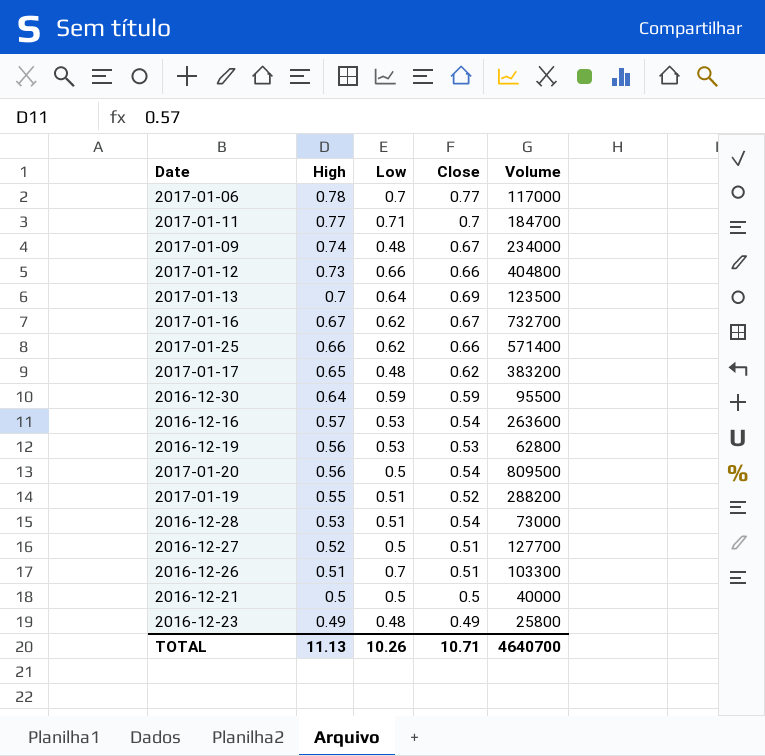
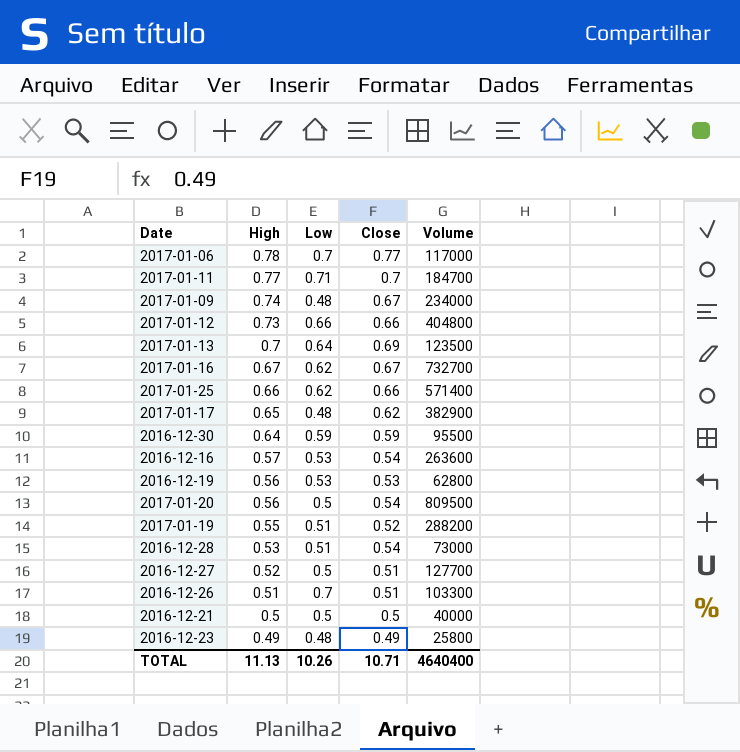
2017-01-17 | Volume: 383200 -> 382900
TOTAL | Volume: 4640700 -> 4640400

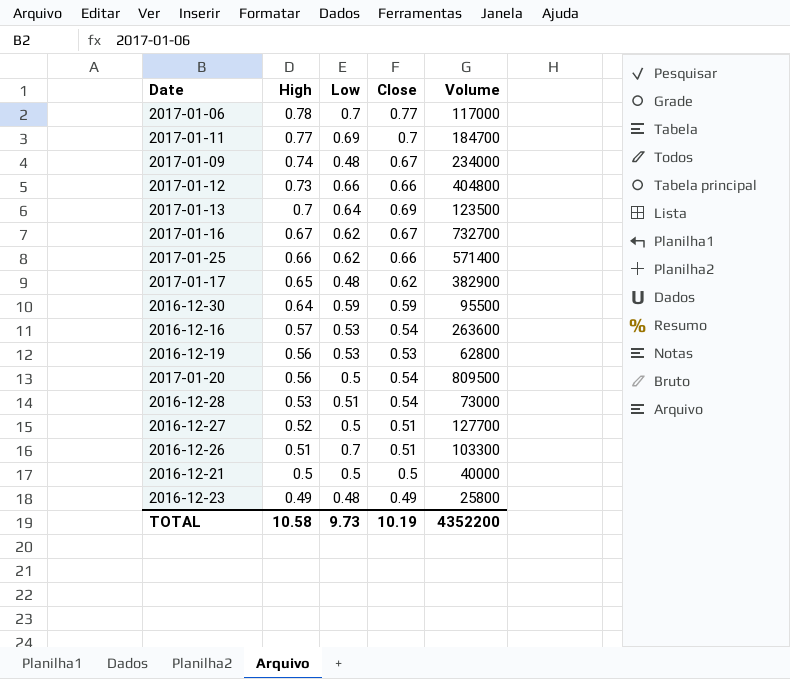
row 2017-01-19: 0.55 | 0.51 | 0.52 | 288200 -> none
2017-01-11 | Low: 0.71 -> 0.69
TOTAL | High: 11.13 -> 10.58
TOTAL | Low: 10.26 -> 9.73
TOTAL | Close: 10.71 -> 10.19
TOTAL | Volume: 4640400 -> 4352200

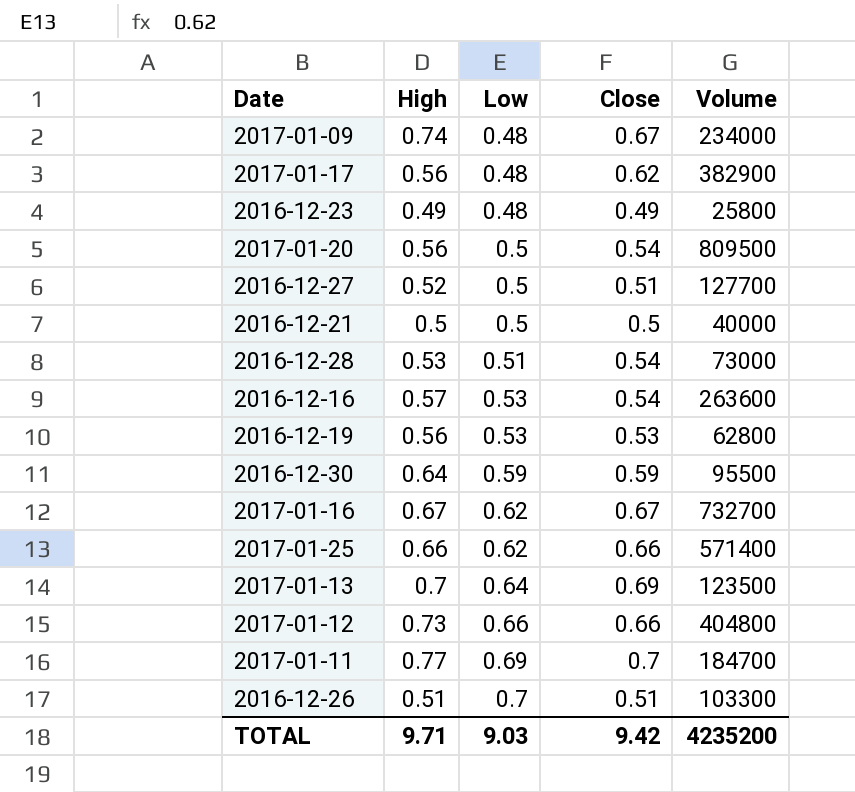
row order: High descending -> Low ascending
row 2017-01-06: 0.78 | 0.7 | 0.77 | 117000 -> none
2017-01-17 | High: 0.65 -> 0.56
TOTAL | High: 10.58 -> 9.71
TOTAL | Low: 9.73 -> 9.03
TOTAL | Close: 10.19 -> 9.42
TOTAL | Volume: 4352200 -> 4235200

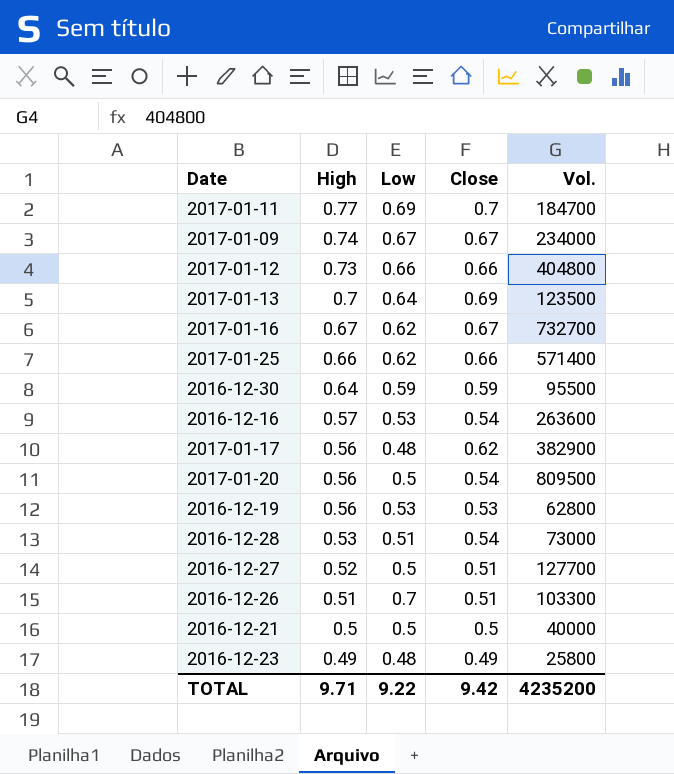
row order: Low ascending -> High descending
column name: Volume -> Vol.
2017-01-09 | Low: 0.48 -> 0.67
TOTAL | Low: 9.03 -> 9.22

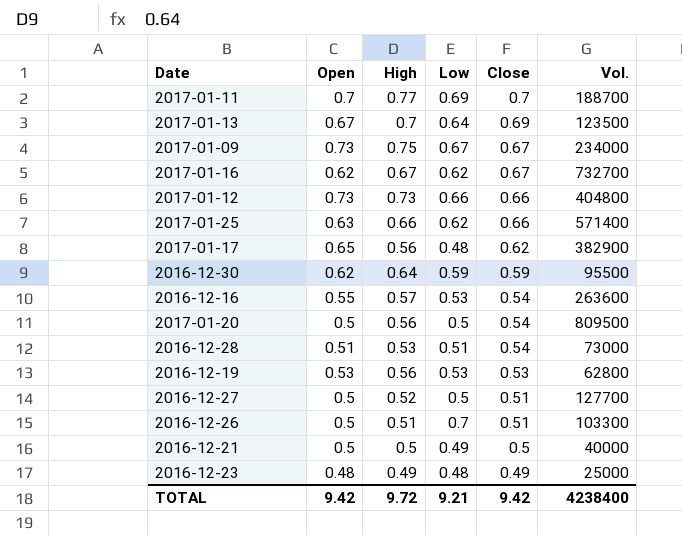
row order: High descending -> Close descending
column Open | position: none -> 2
2017-01-11 | Vol.: 184700 -> 188700
2017-01-09 | High: 0.74 -> 0.75
2016-12-21 | Low: 0.5 -> 0.49
2016-12-23 | Vol.: 25800 -> 25000
TOTAL | High: 9.71 -> 9.72
TOTAL | Low: 9.22 -> 9.21
TOTAL | Vol.: 4235200 -> 4238400

